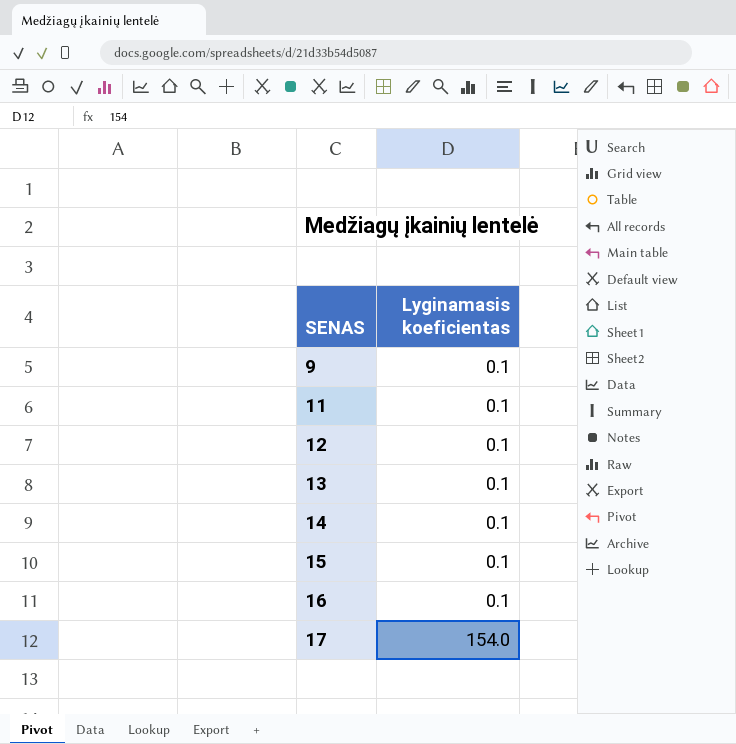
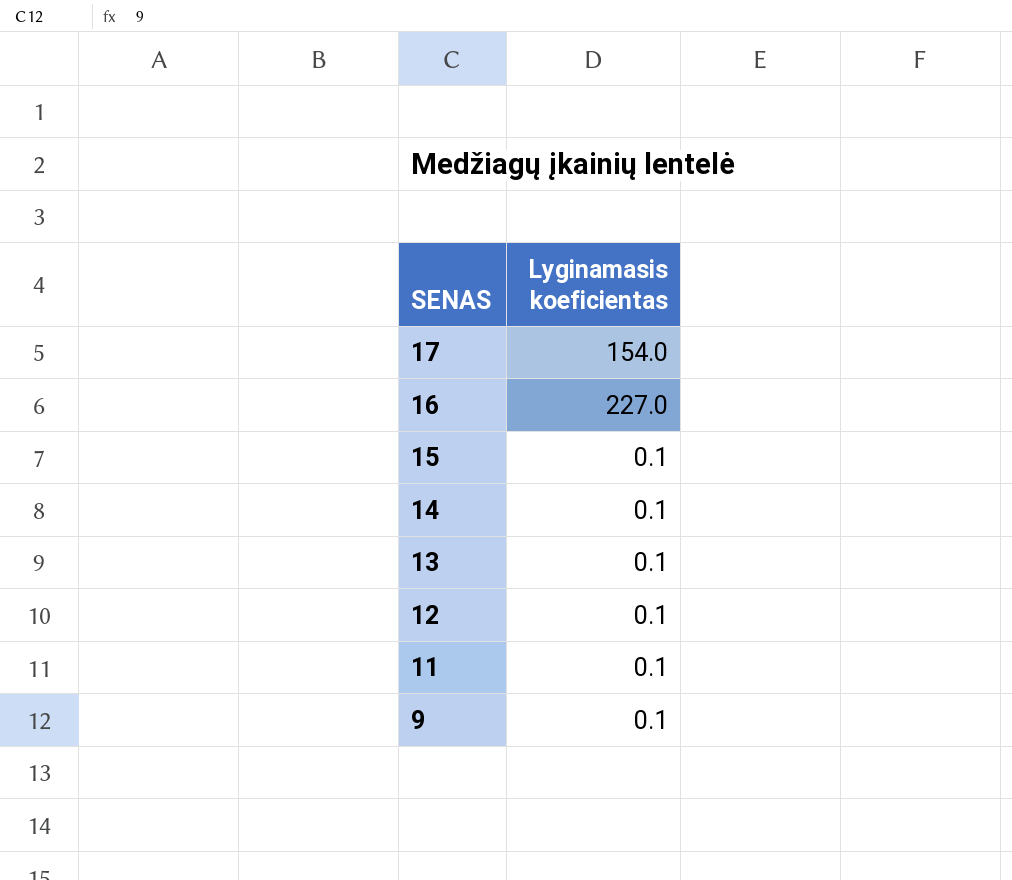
row order: SENAS ascending -> SENAS descending
16 | Lyginamasis koeficientas: 0.1 -> 227.0

